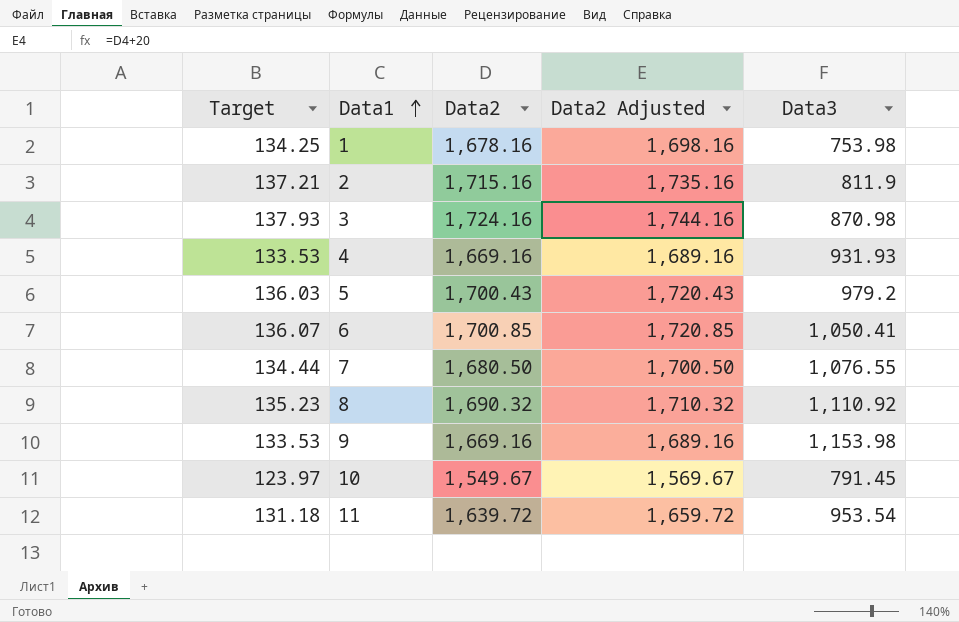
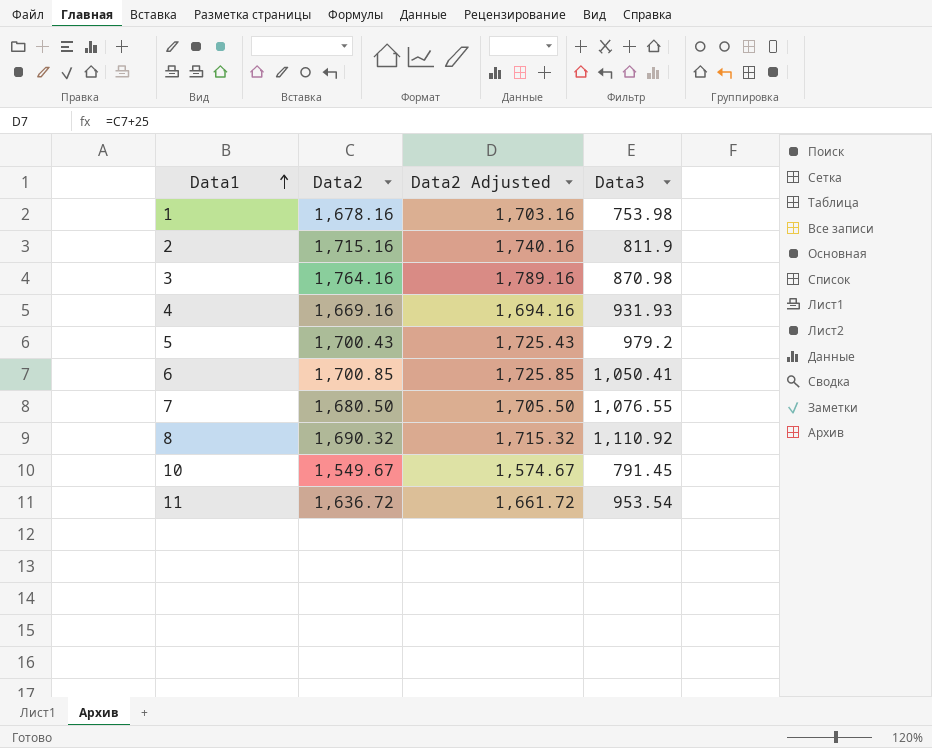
column Target | formula: [Data2] * 0.08 -> none
column Data2 Adjusted | formula: [Data2] + 20 -> [Data2] + 25
row 9: 133.53 | 1,669.16 | 1,689.16 | 1,153.98 -> none
3 | Data2: 1,724.16 -> 1,764.16
11 | Data2: 1,639.72 -> 1,636.72

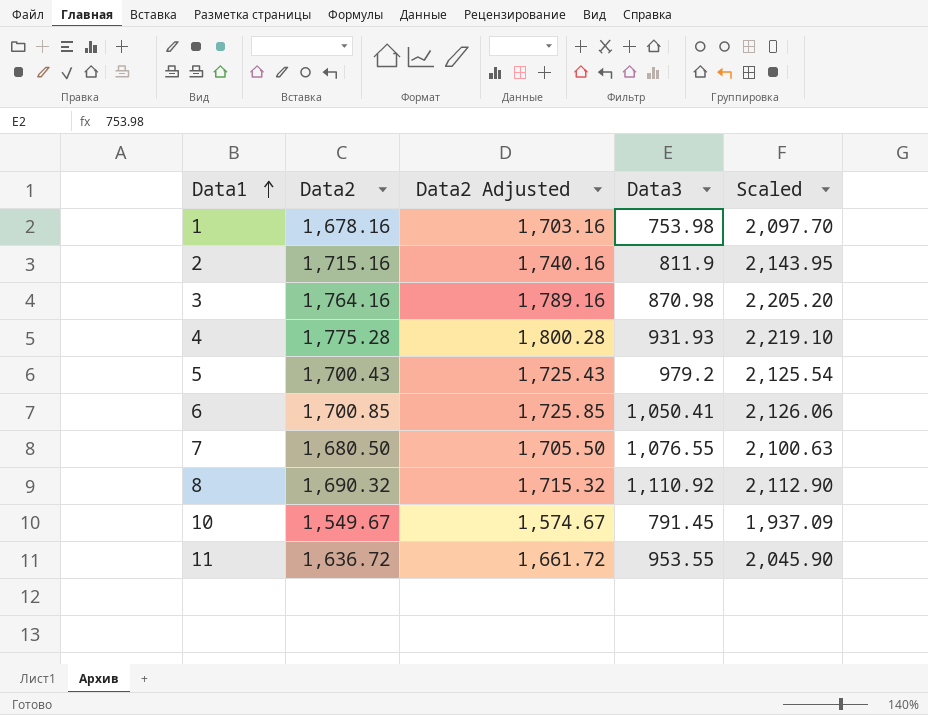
column Scaled | formula: none -> [Data2] * 1.25
4 | Data2: 1,669.16 -> 1,775.28
4 | Data2 Adjusted: 1,694.16 -> 1,800.28
11 | Data3: 953.54 -> 953.55

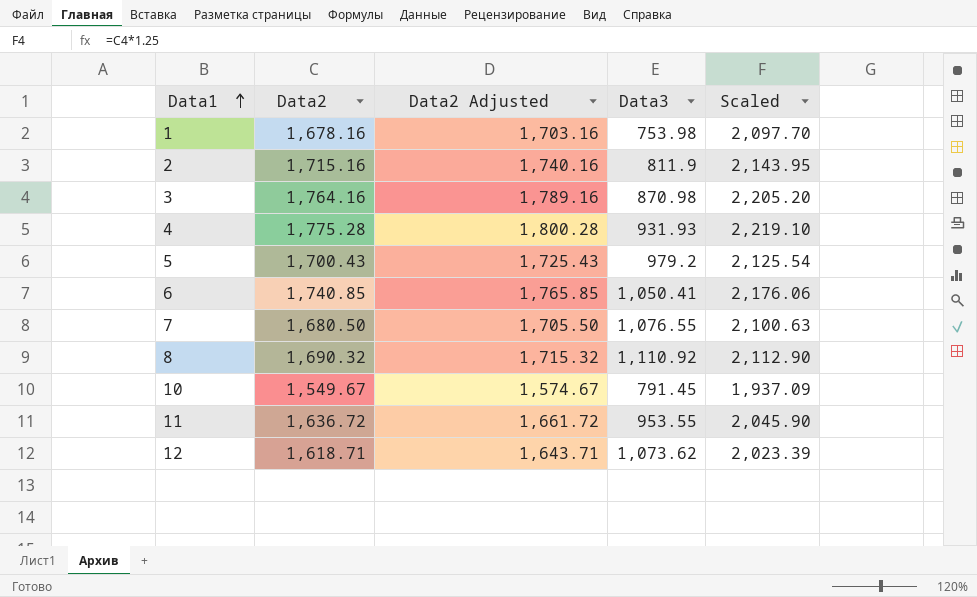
6 | Data2: 1,700.85 -> 1,740.85
6 | Data2 Adjusted: 1,725.85 -> 1,765.85
6 | Scaled: 2,126.06 -> 2,176.06
row 12: none -> 1,618.71 | 1,643.71 | 1,073.62 | 2,023.39

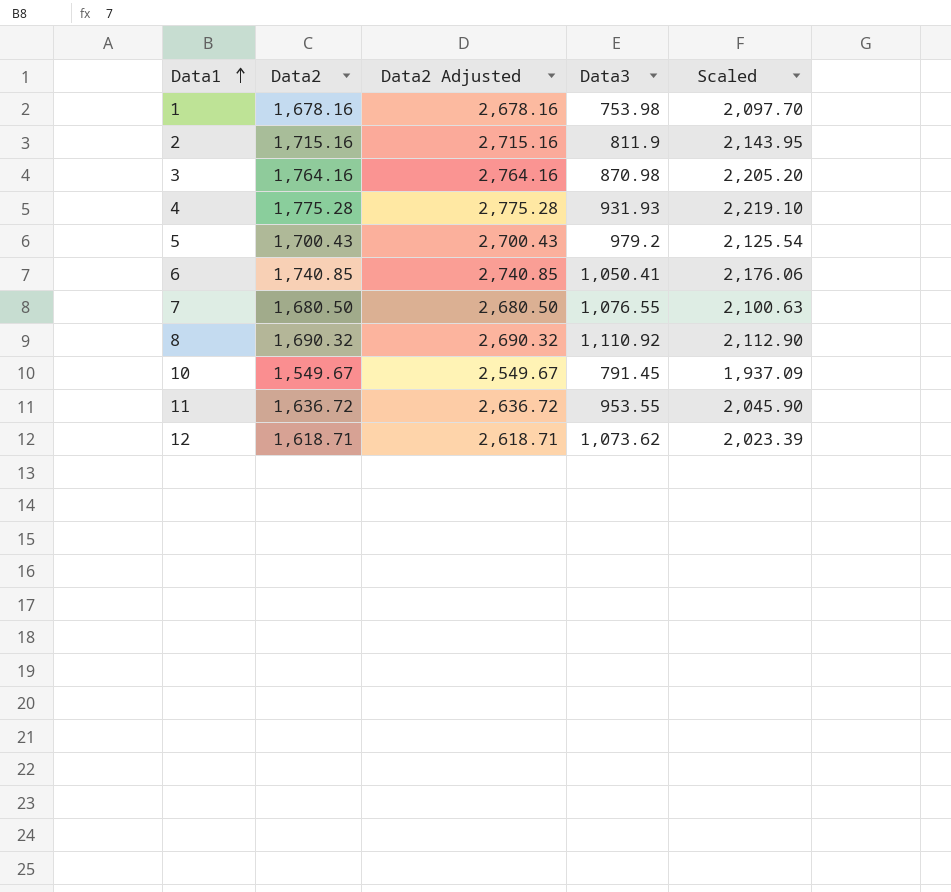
column Data2 Adjusted | formula: [Data2] + 25 -> [Data2] + 1000

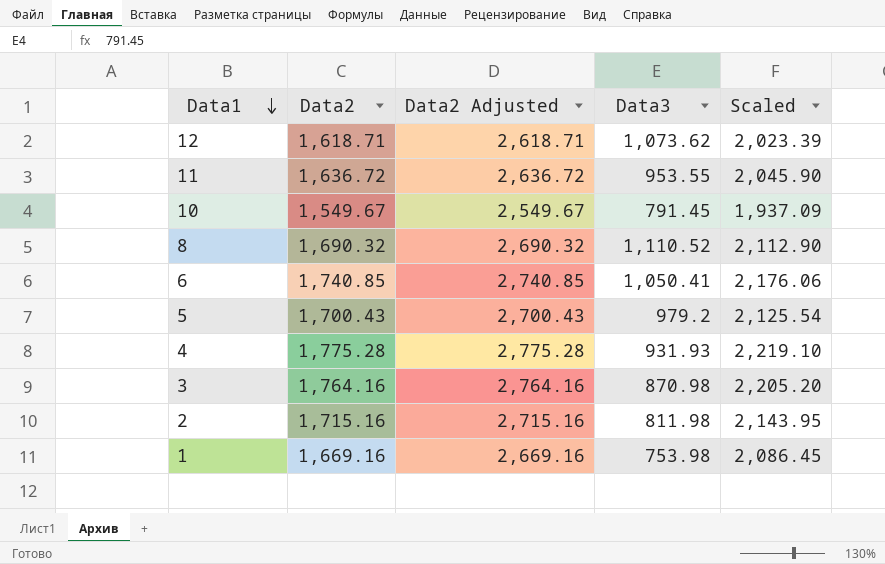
row order: Data1 ascending -> Data1 descending
row 7: 1,680.50 | 2,680.50 | 1,076.55 | 2,100.63 -> none
8 | Data3: 1,110.92 -> 1,110.52
2 | Data3: 811.9 -> 811.98
1 | Data2: 1,678.16 -> 1,669.16
1 | Data2 Adjusted: 2,678.16 -> 2,669.16
1 | Scaled: 2,097.70 -> 2,086.45

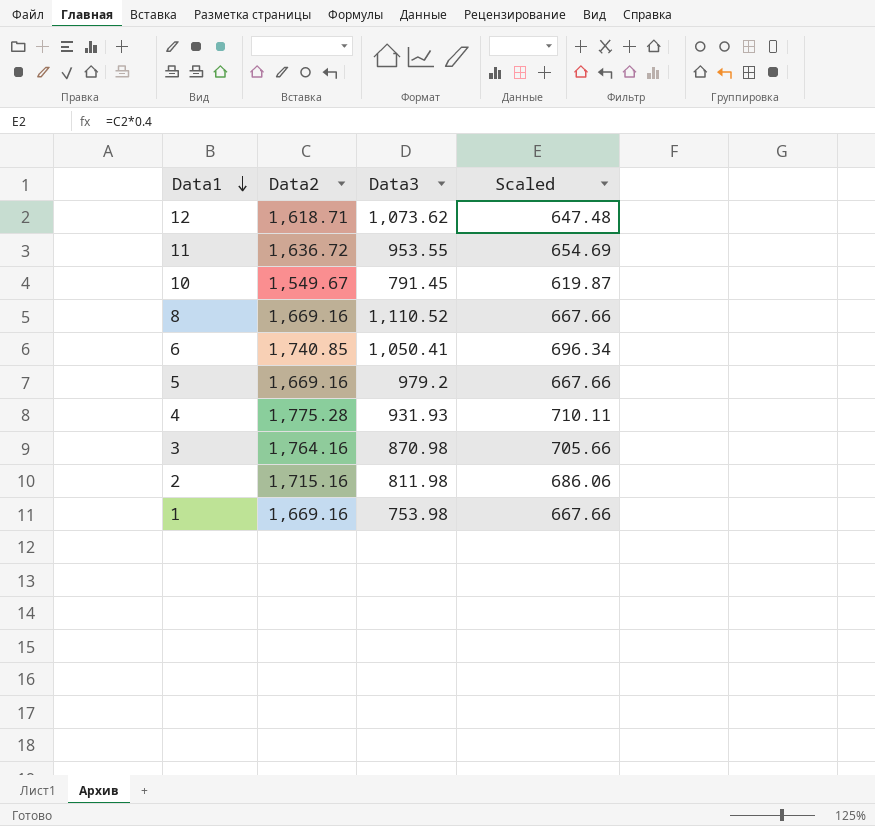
column Data2 Adjusted | formula: [Data2] + 1000 -> none
column Scaled | formula: [Data2] * 1.25 -> [Data2] * 0.4
8 | Data2: 1,690.32 -> 1,669.16
5 | Data2: 1,700.43 -> 1,669.16

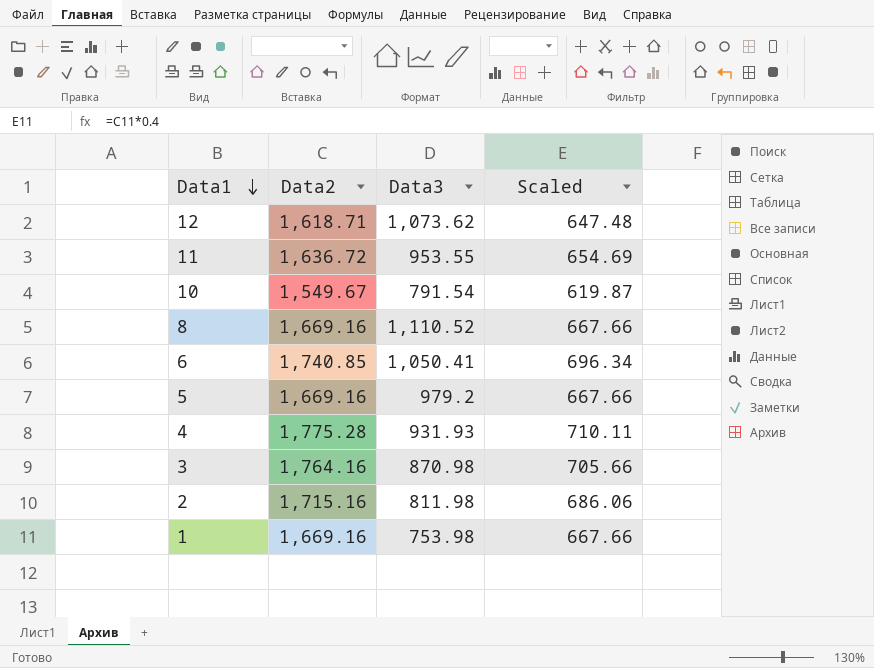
10 | Data3: 791.45 -> 791.54

